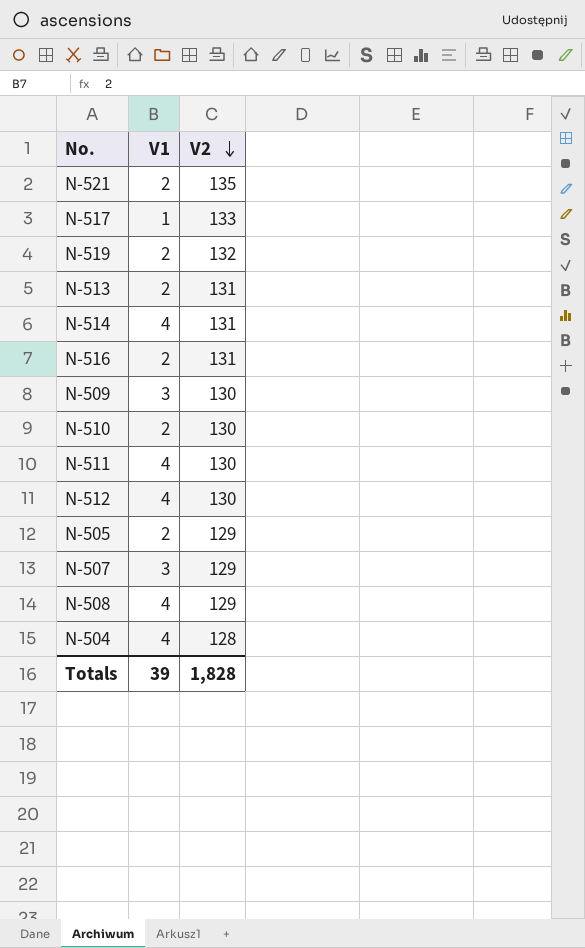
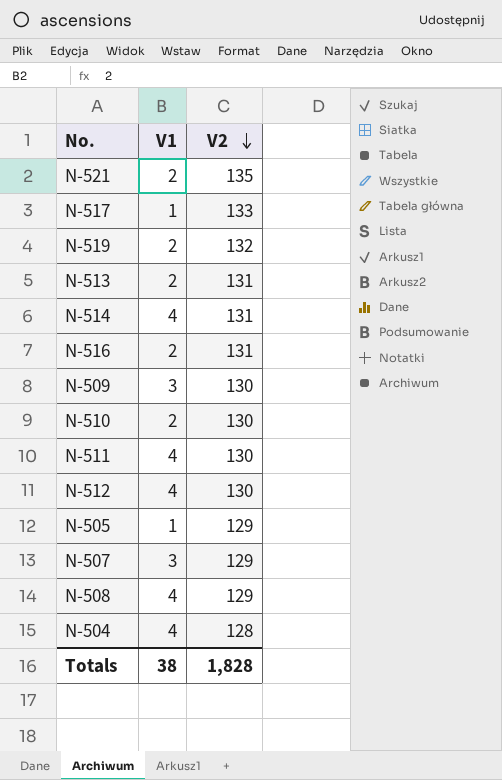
N-505 | V1: 2 -> 1
Totals | V1: 39 -> 38

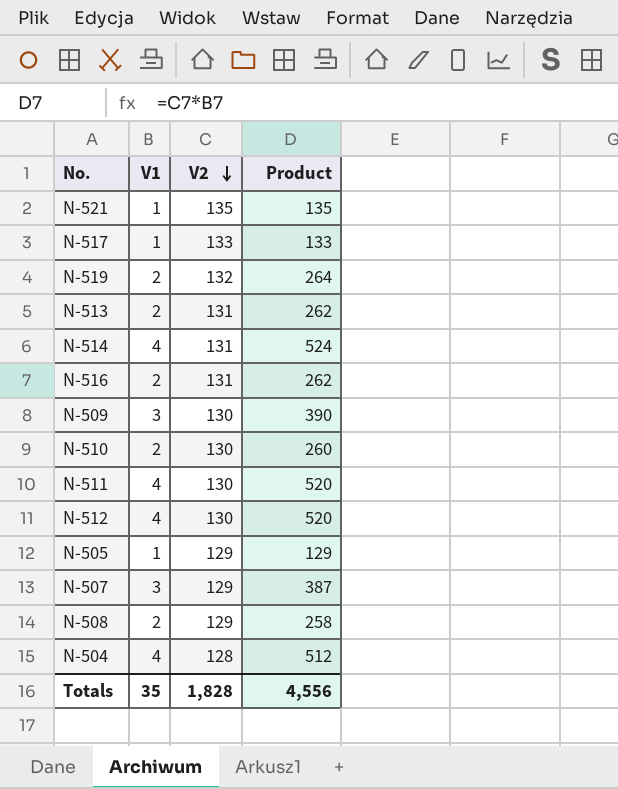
column Product | formula: none -> [V1] * [V2]
N-521 | V1: 2 -> 1
N-508 | V1: 4 -> 2
Totals | V1: 38 -> 35

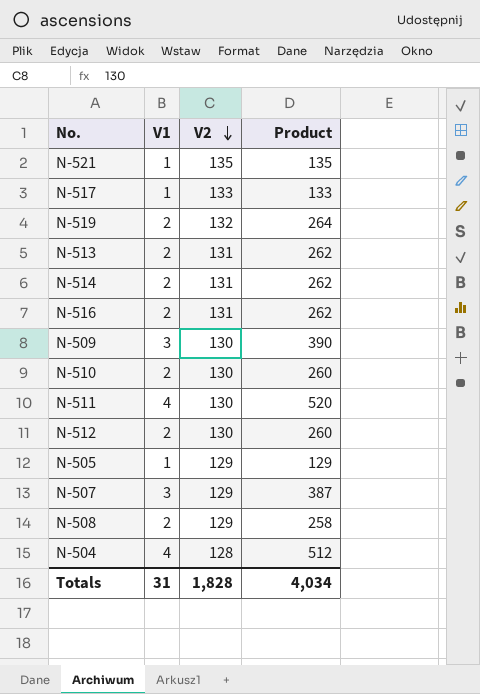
N-514 | V1: 4 -> 2
N-514 | Product: 524 -> 262
N-512 | V1: 4 -> 2
N-512 | Product: 520 -> 260
Totals | V1: 35 -> 31
Totals | Product: 4,556 -> 4,034

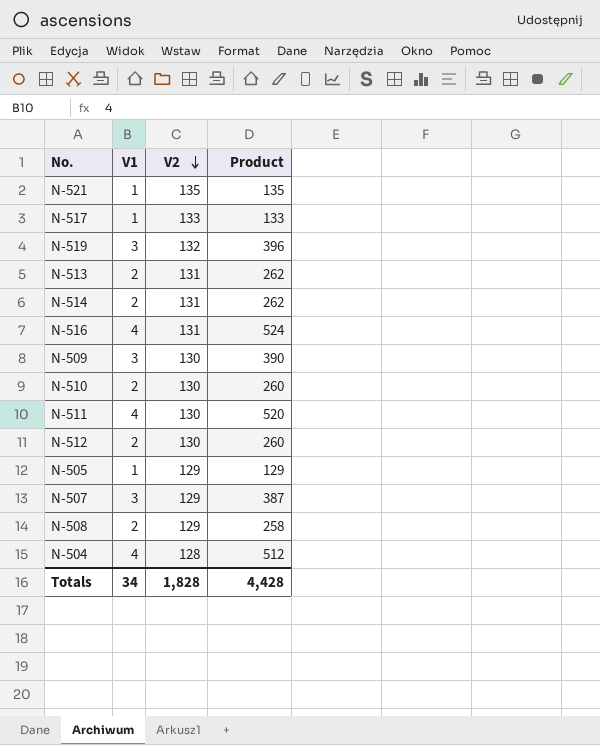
N-519 | V1: 2 -> 3
N-519 | Product: 264 -> 396
N-516 | V1: 2 -> 4
N-516 | Product: 262 -> 524
Totals | V1: 31 -> 34
Totals | Product: 4,034 -> 4,428

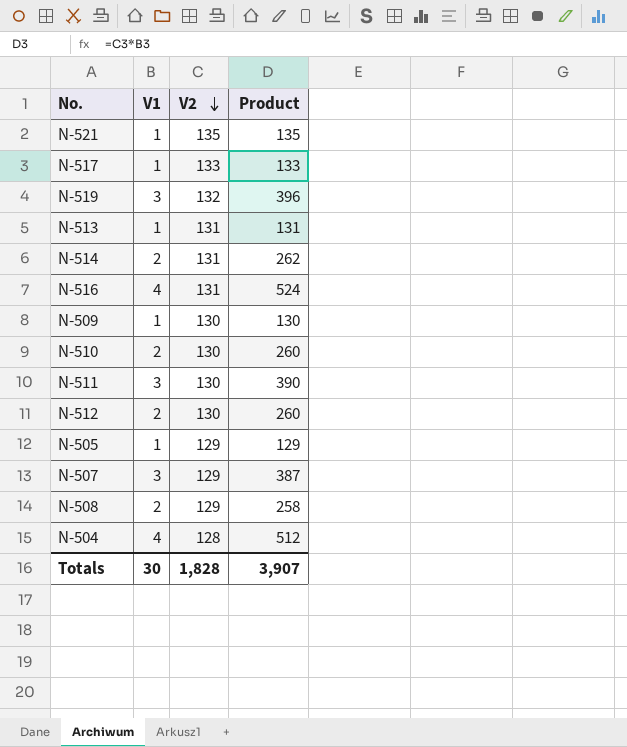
N-513 | V1: 2 -> 1
N-513 | Product: 262 -> 131
N-509 | V1: 3 -> 1
N-509 | Product: 390 -> 130
N-511 | V1: 4 -> 3
N-511 | Product: 520 -> 390
Totals | V1: 34 -> 30
Totals | Product: 4,428 -> 3,907

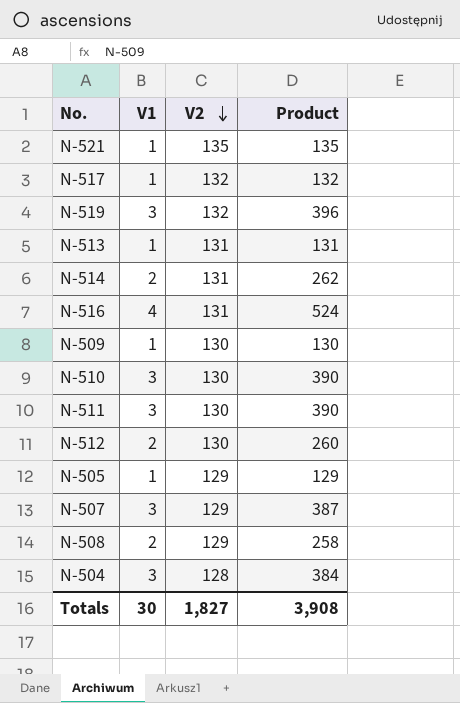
N-517 | V2: 133 -> 132
N-517 | Product: 133 -> 132
N-510 | V1: 2 -> 3
N-510 | Product: 260 -> 390
N-504 | V1: 4 -> 3
N-504 | Product: 512 -> 384
Totals | V2: 1,828 -> 1,827
Totals | Product: 3,907 -> 3,908

